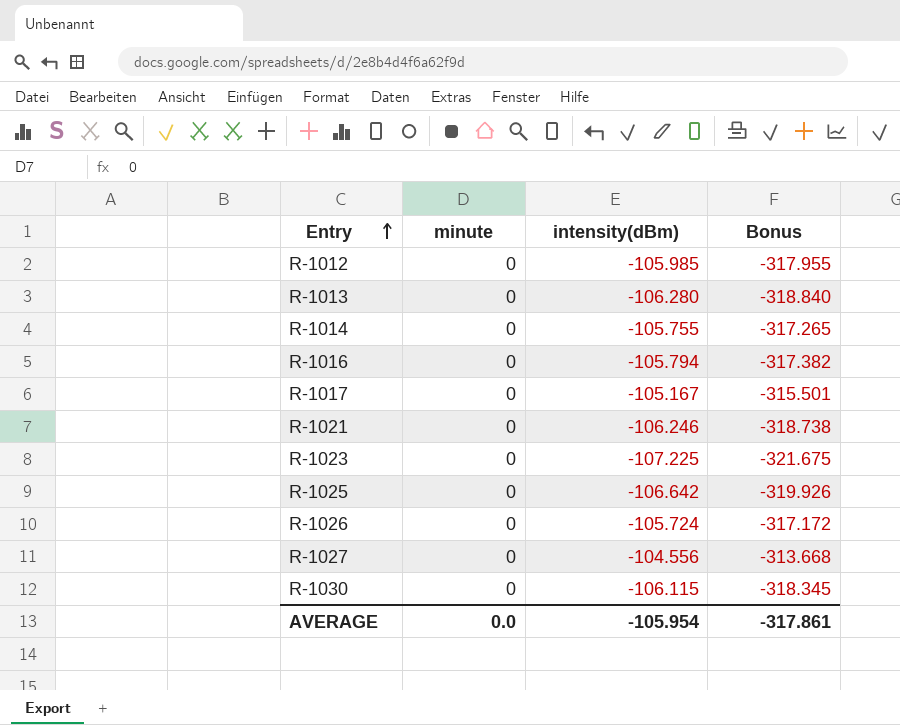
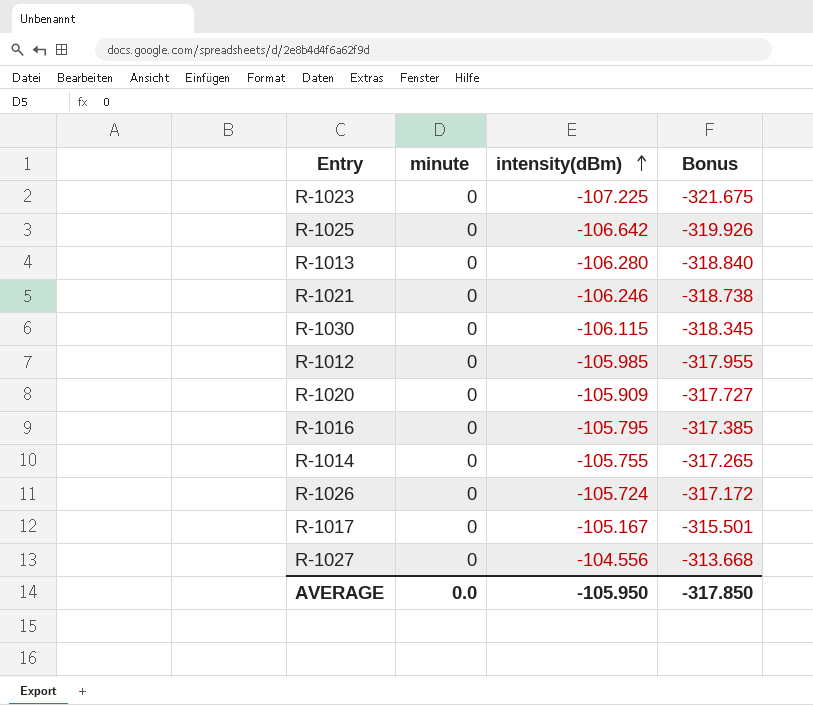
row order: Entry ascending -> intensity(dBm) ascending
row R-1020: none -> 0 | -105.909 | -317.727
R-1016 | intensity(dBm): -105.794 -> -105.795
R-1016 | Bonus: -317.382 -> -317.385
AVERAGE | intensity(dBm): -105.954 -> -105.950
AVERAGE | Bonus: -317.861 -> -317.850

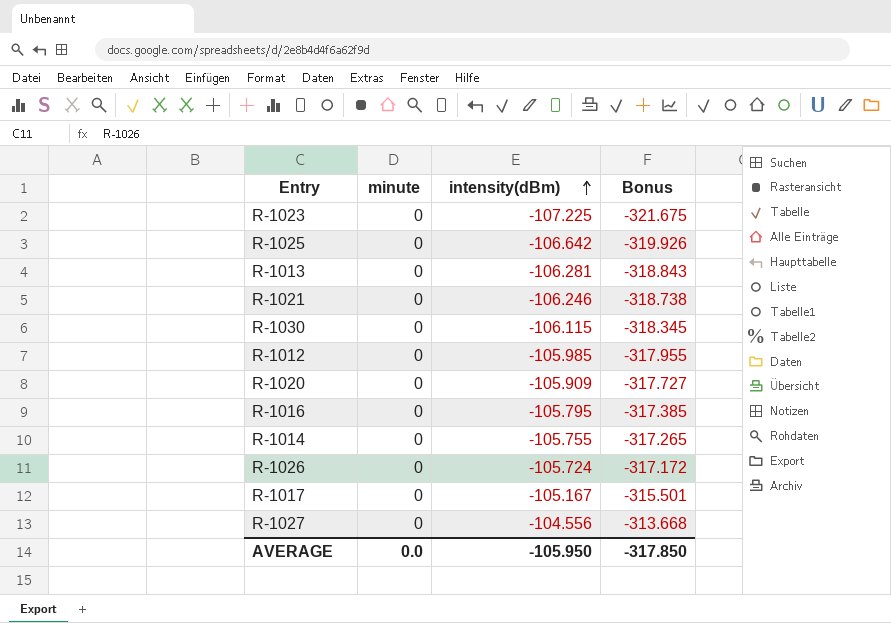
R-1013 | intensity(dBm): -106.280 -> -106.281
R-1013 | Bonus: -318.840 -> -318.843

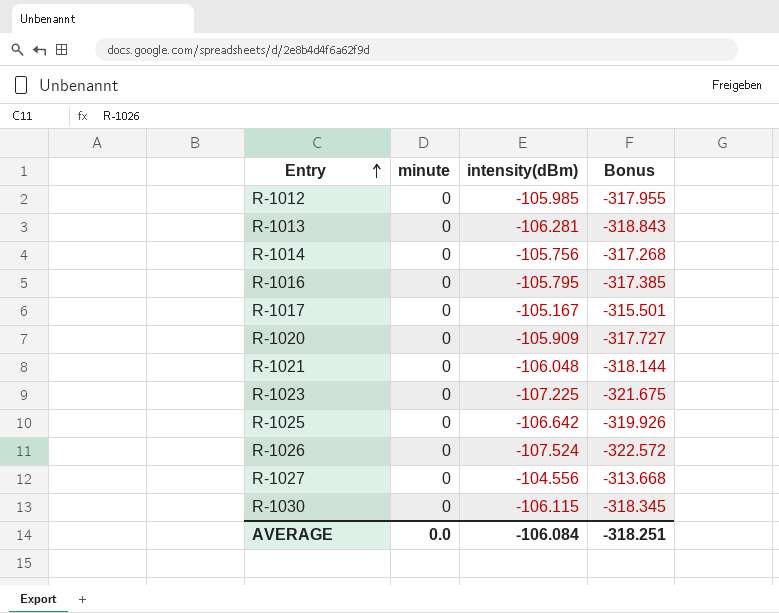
row order: intensity(dBm) ascending -> Entry ascending
R-1014 | intensity(dBm): -105.755 -> -105.756
R-1014 | Bonus: -317.265 -> -317.268
R-1021 | intensity(dBm): -106.246 -> -106.048
R-1021 | Bonus: -318.738 -> -318.144
R-1026 | intensity(dBm): -105.724 -> -107.524
R-1026 | Bonus: -317.172 -> -322.572
AVERAGE | intensity(dBm): -105.950 -> -106.084
AVERAGE | Bonus: -317.850 -> -318.251

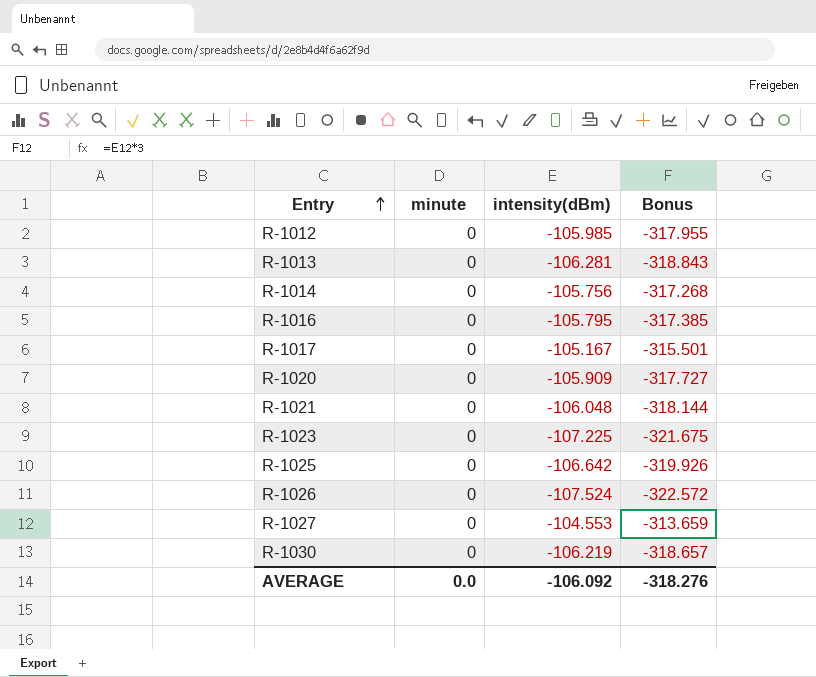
R-1027 | intensity(dBm): -104.556 -> -104.553
R-1027 | Bonus: -313.668 -> -313.659
R-1030 | intensity(dBm): -106.115 -> -106.219
R-1030 | Bonus: -318.345 -> -318.657
AVERAGE | intensity(dBm): -106.084 -> -106.092
AVERAGE | Bonus: -318.251 -> -318.276

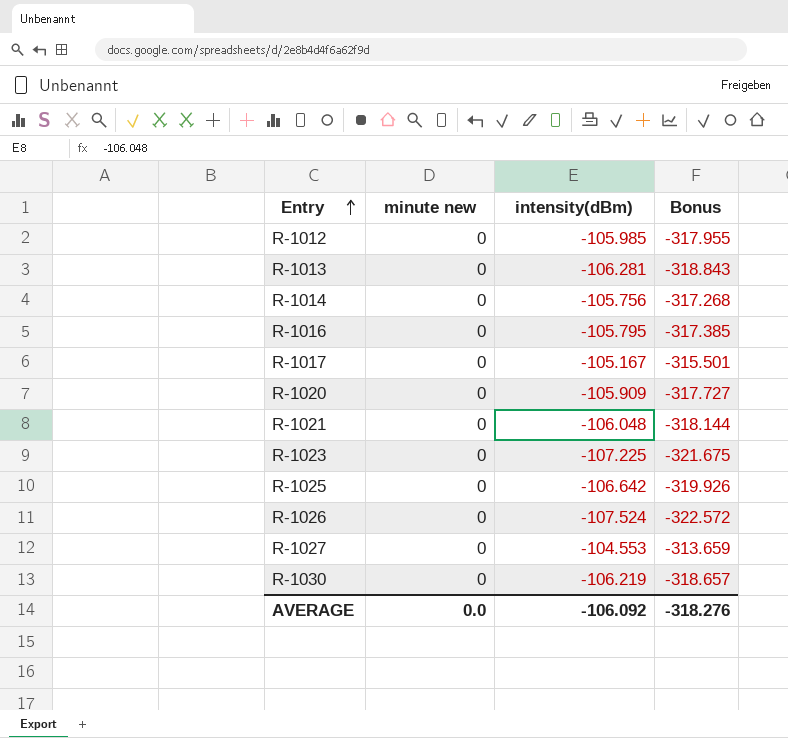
column name: minute -> minute new

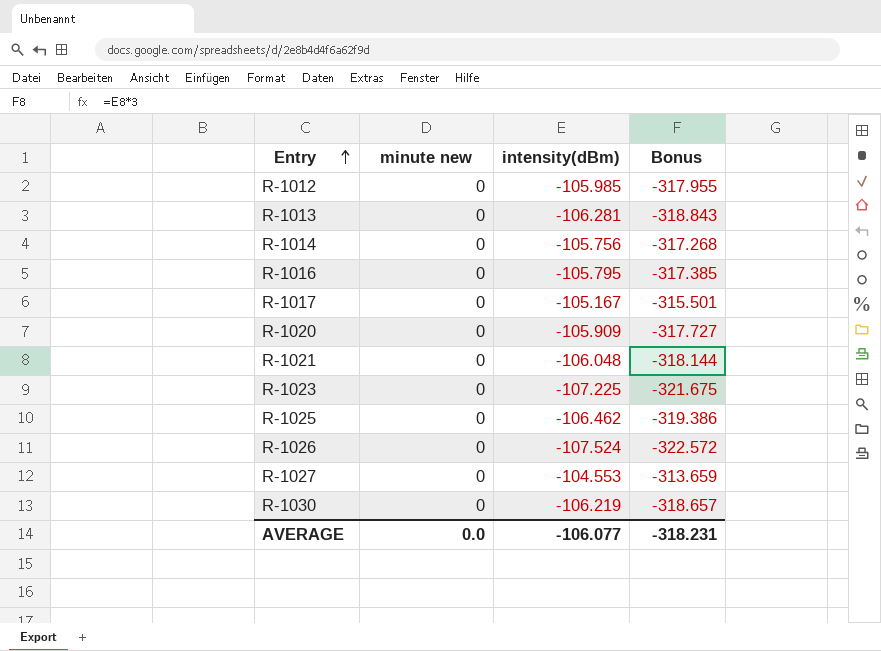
R-1025 | intensity(dBm): -106.642 -> -106.462
R-1025 | Bonus: -319.926 -> -319.386
AVERAGE | intensity(dBm): -106.092 -> -106.077
AVERAGE | Bonus: -318.276 -> -318.231

